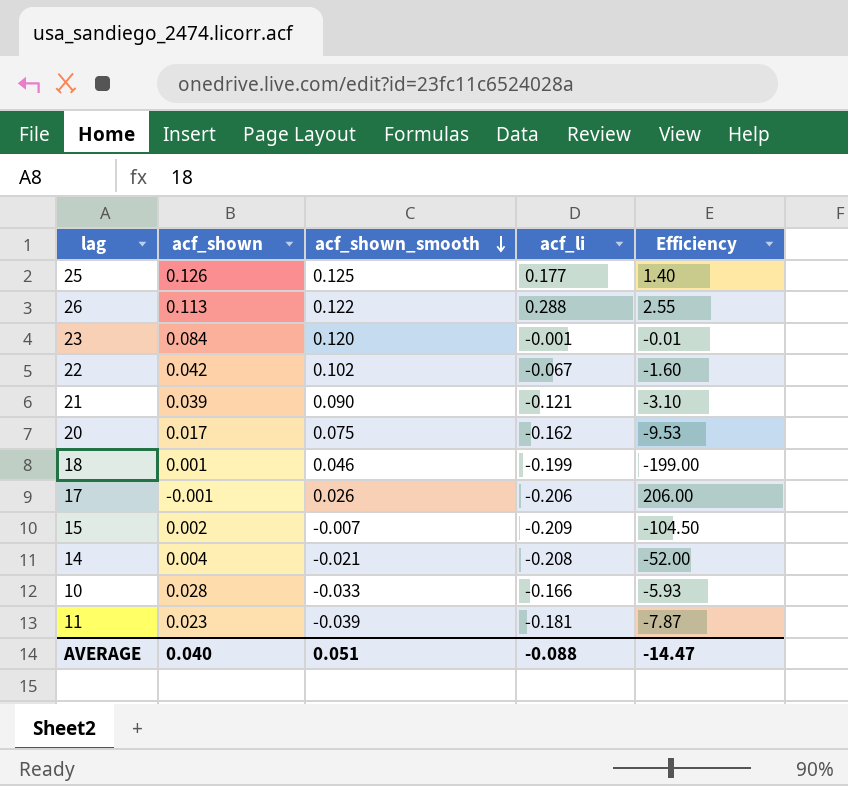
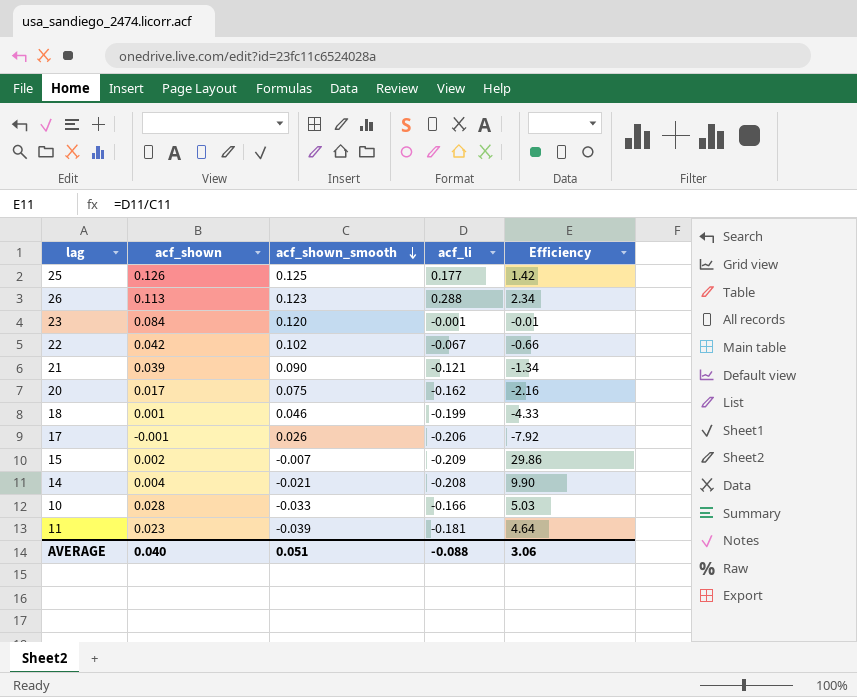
column Efficiency | formula: [acf_li] / [acf_shown] -> [acf_li] / [acf_shown_smooth]
26 | acf_shown_smooth: 0.122 -> 0.123
AVERAGE | Efficiency: -14.47 -> 3.06

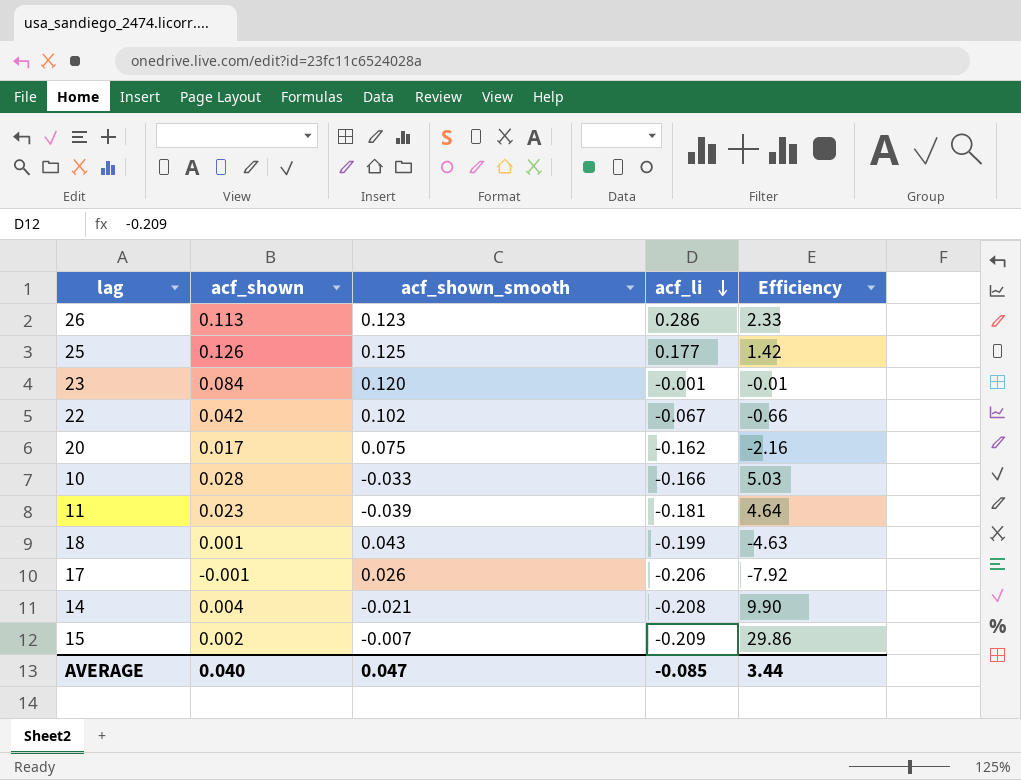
row order: acf_shown_smooth descending -> acf_li descending
row 21: 0.039 | 0.090 | -0.121 | -1.34 -> none
26 | acf_li: 0.288 -> 0.286
26 | Efficiency: 2.34 -> 2.33
18 | acf_shown_smooth: 0.046 -> 0.043
18 | Efficiency: -4.33 -> -4.63
AVERAGE | acf_shown_smooth: 0.051 -> 0.047
AVERAGE | acf_li: -0.088 -> -0.085
AVERAGE | Efficiency: 3.06 -> 3.44

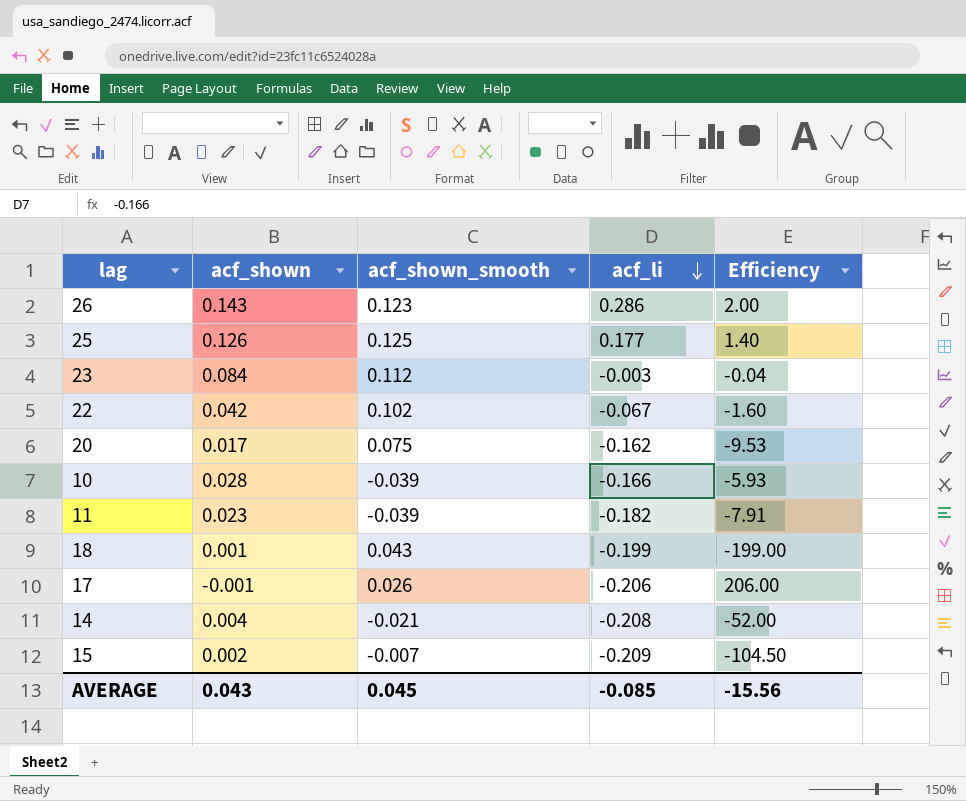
column Efficiency | formula: [acf_li] / [acf_shown_smooth] -> [acf_li] / [acf_shown]
26 | acf_shown: 0.113 -> 0.143
23 | acf_shown_smooth: 0.120 -> 0.112
23 | acf_li: -0.001 -> -0.003
10 | acf_shown_smooth: -0.033 -> -0.039
11 | acf_li: -0.181 -> -0.182
AVERAGE | acf_shown: 0.040 -> 0.043
AVERAGE | acf_shown_smooth: 0.047 -> 0.045
AVERAGE | Efficiency: 3.44 -> -15.56

